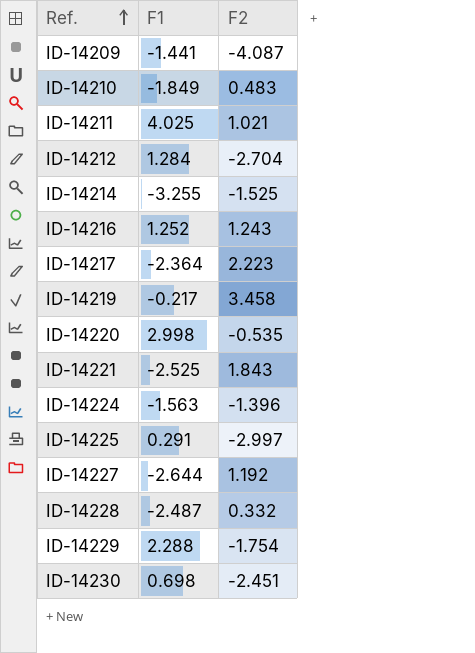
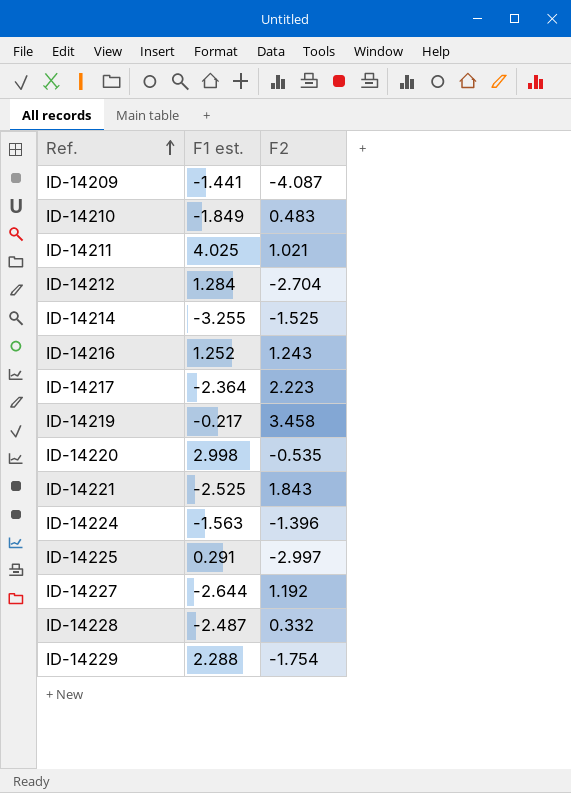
column name: F1 -> F1 est.
row ID-14230: 0.698 | -2.451 -> none

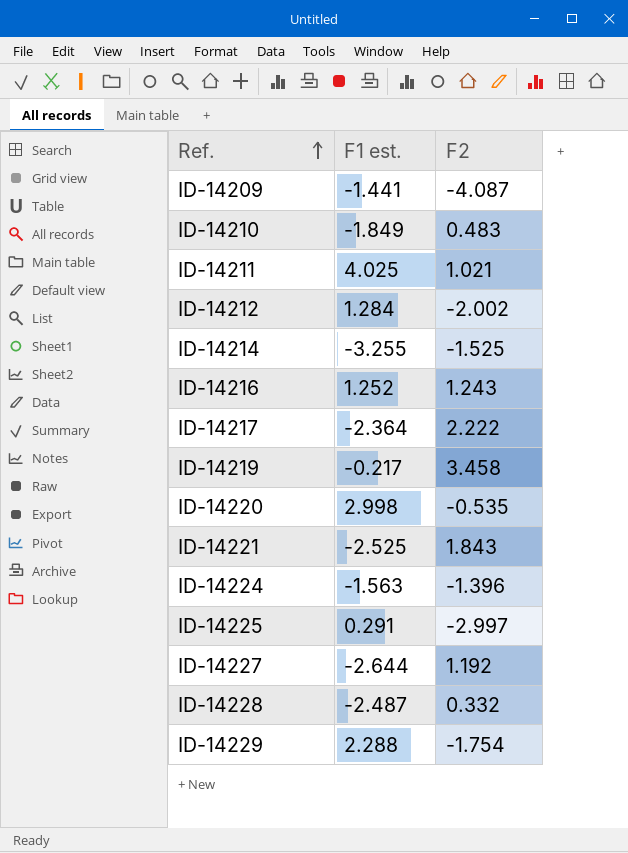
ID-14212 | F2: -2.704 -> -2.002
ID-14217 | F2: 2.223 -> 2.222

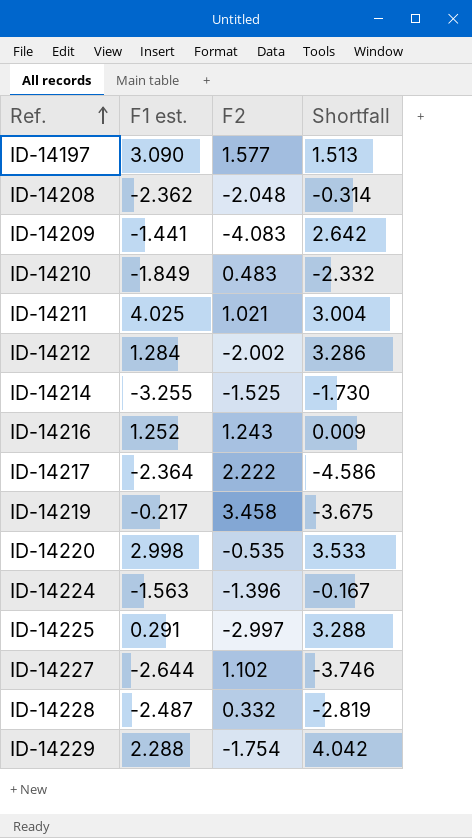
column Shortfall | formula: none -> [F1 est.] - [F2]
row ID-14221: -2.525 | 1.843 -> none
row ID-14197: none -> 3.090 | 1.577 | 1.513
row ID-14208: none -> -2.362 | -2.048 | -0.314
ID-14209 | F2: -4.087 -> -4.083
ID-14227 | F2: 1.192 -> 1.102

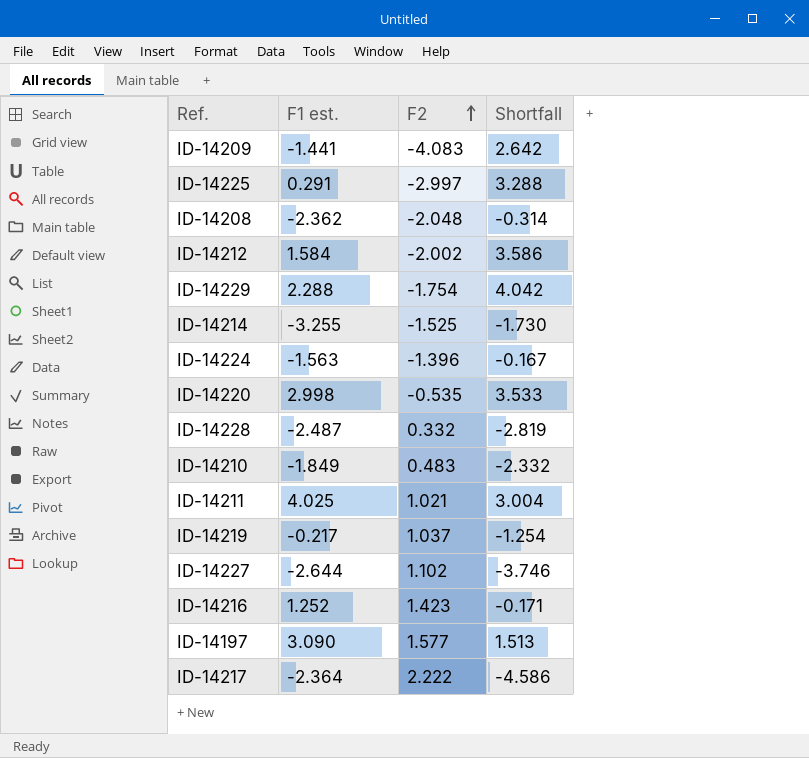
row order: Ref. ascending -> F2 ascending
ID-14212 | F1 est.: 1.284 -> 1.584
ID-14212 | Shortfall: 3.286 -> 3.586
ID-14219 | F2: 3.458 -> 1.037
ID-14219 | Shortfall: -3.675 -> -1.254
ID-14216 | F2: 1.243 -> 1.423
ID-14216 | Shortfall: 0.009 -> -0.171

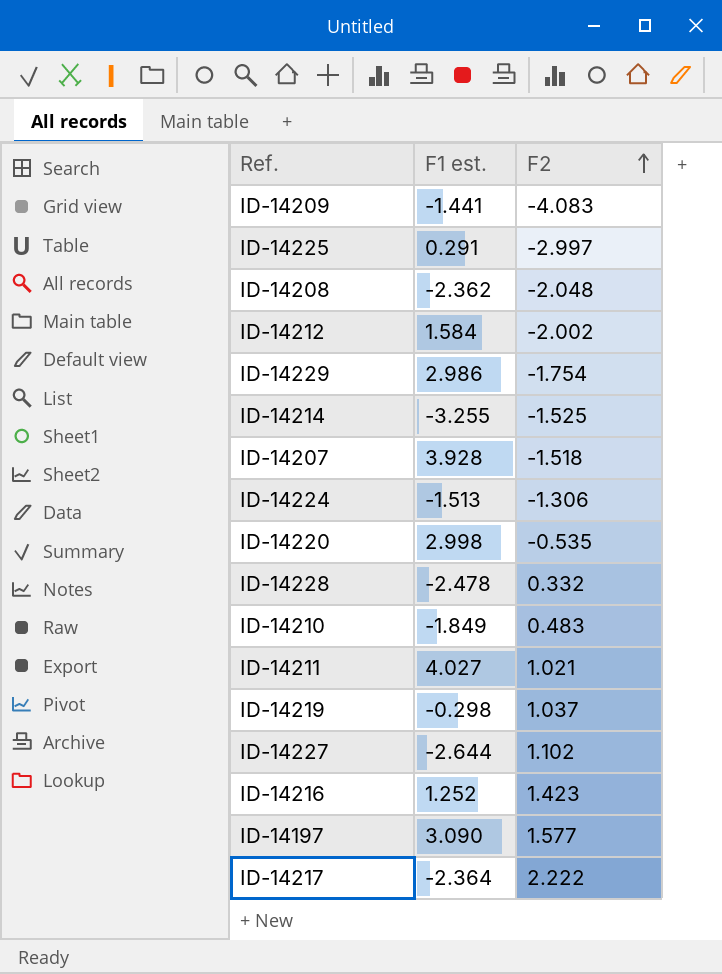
column Shortfall | formula: [F1 est.] - [F2] -> none
ID-14229 | F1 est.: 2.288 -> 2.986
row ID-14207: none -> 3.928 | -1.518
ID-14224 | F1 est.: -1.563 -> -1.513
ID-14224 | F2: -1.396 -> -1.306
ID-14228 | F1 est.: -2.487 -> -2.478
ID-14211 | F1 est.: 4.025 -> 4.027
ID-14219 | F1 est.: -0.217 -> -0.298

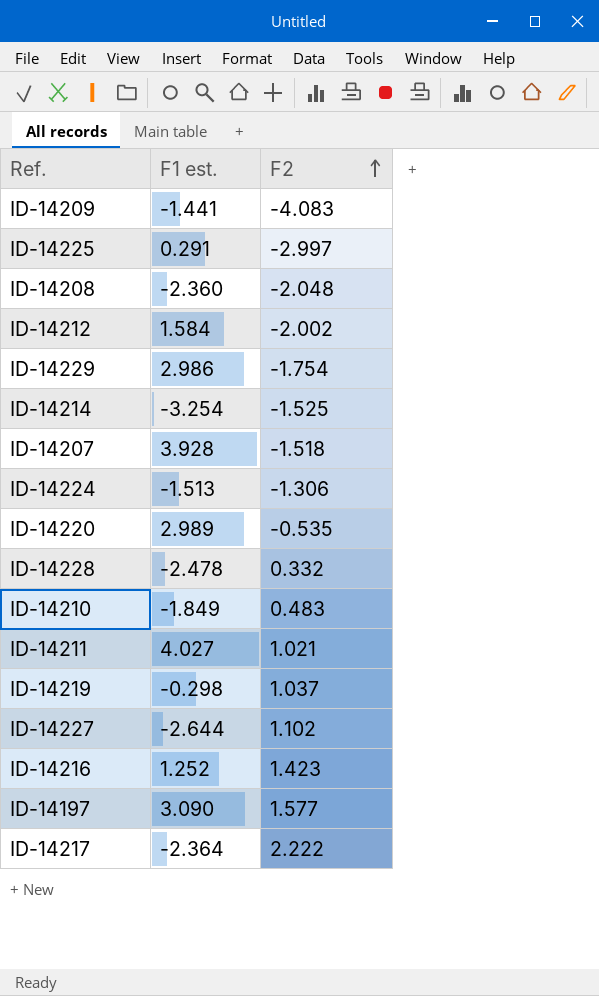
ID-14208 | F1 est.: -2.362 -> -2.360
ID-14214 | F1 est.: -3.255 -> -3.254
ID-14220 | F1 est.: 2.998 -> 2.989

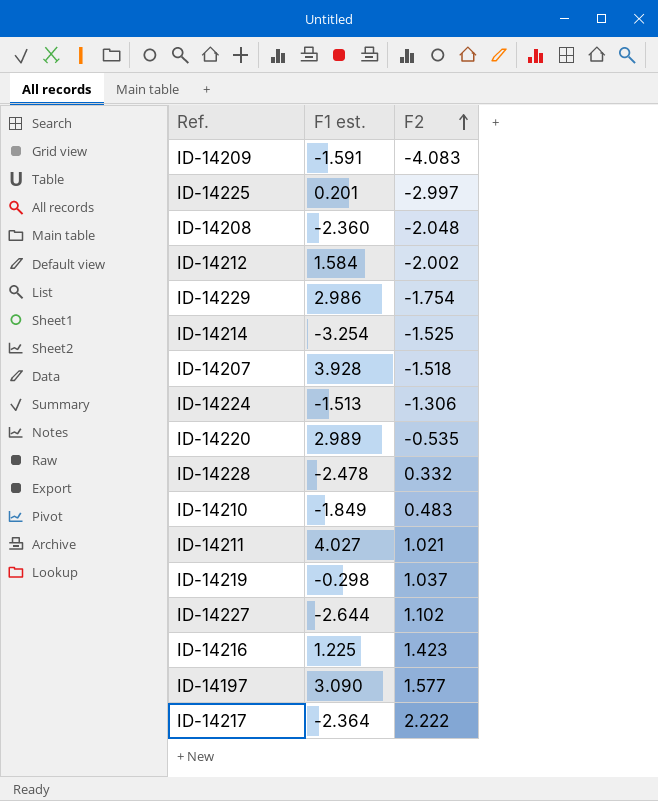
ID-14209 | F1 est.: -1.441 -> -1.591
ID-14225 | F1 est.: 0.291 -> 0.201
ID-14216 | F1 est.: 1.252 -> 1.225

